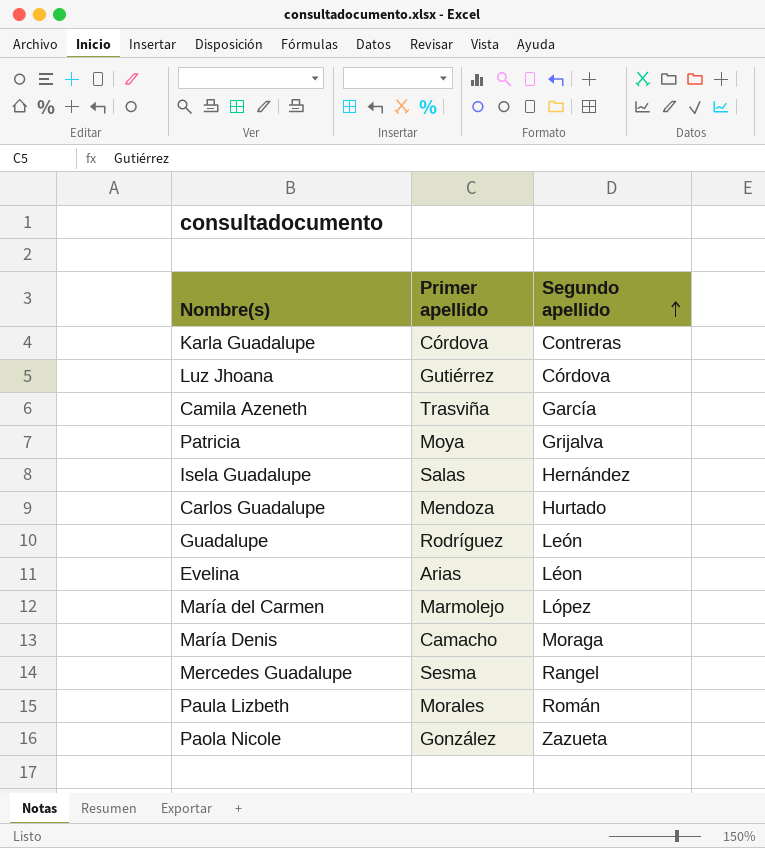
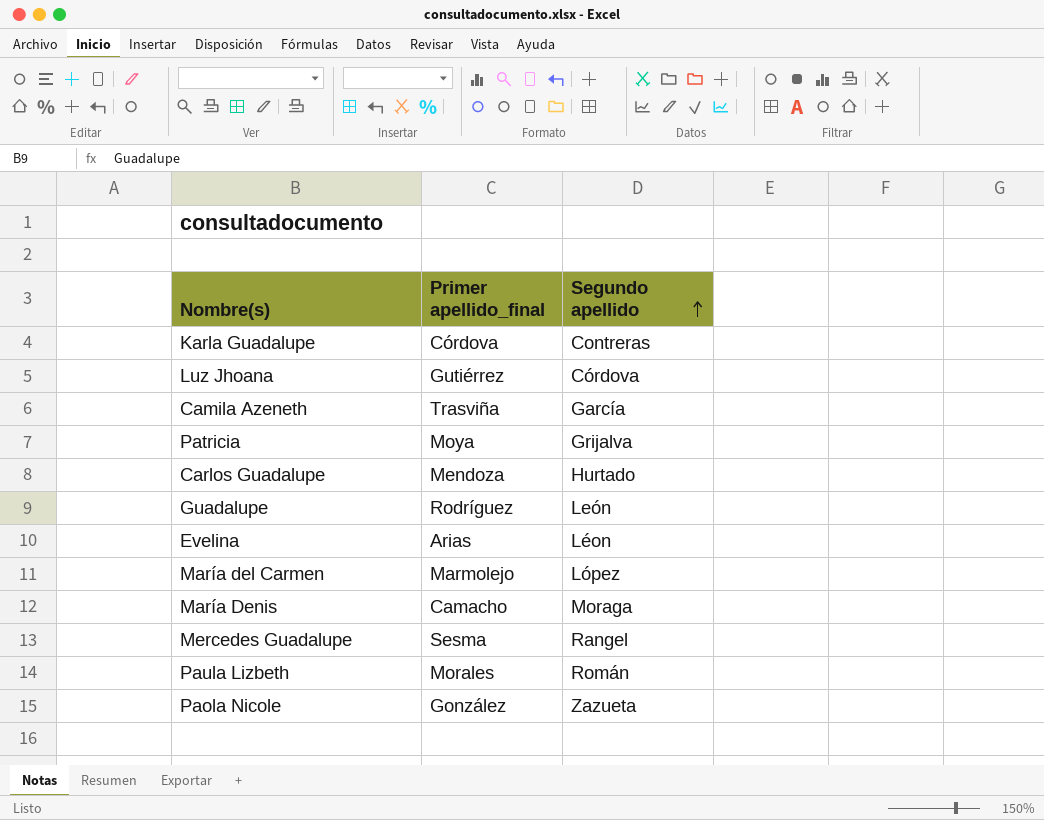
column name: Primer apellido -> Primer apellido_final
row Isela Guadalupe: Salas | Hernández -> none

